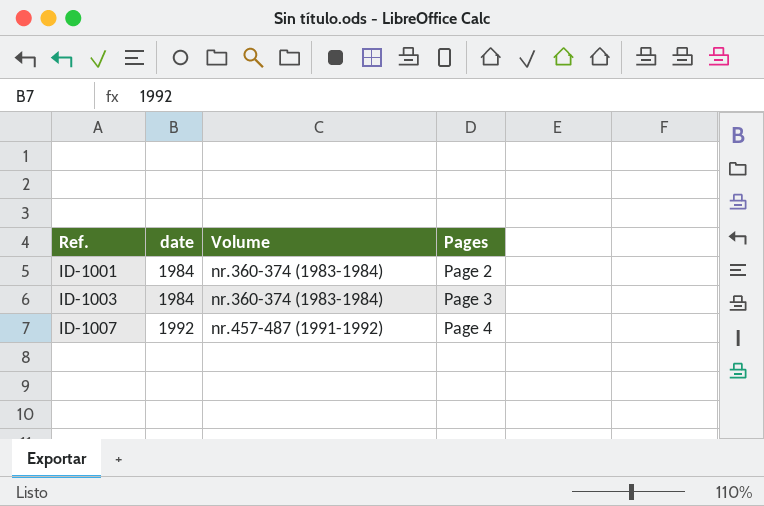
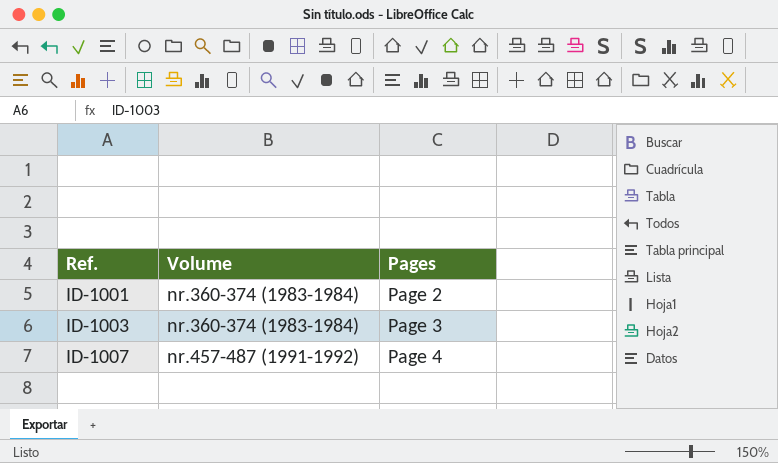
column date | position: 2 -> none

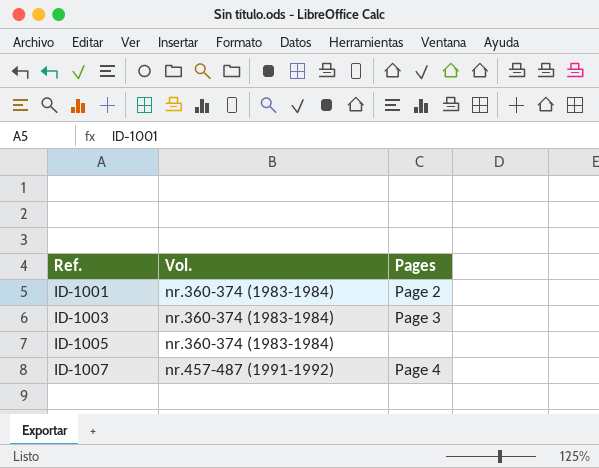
column name: Volume -> Vol.
row ID-1005: none -> nr.360-374 (1983-1984) | none

